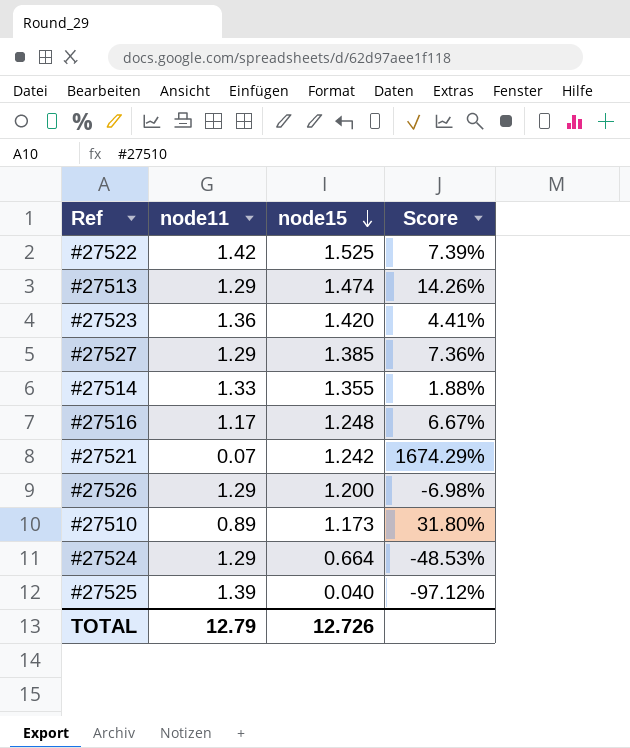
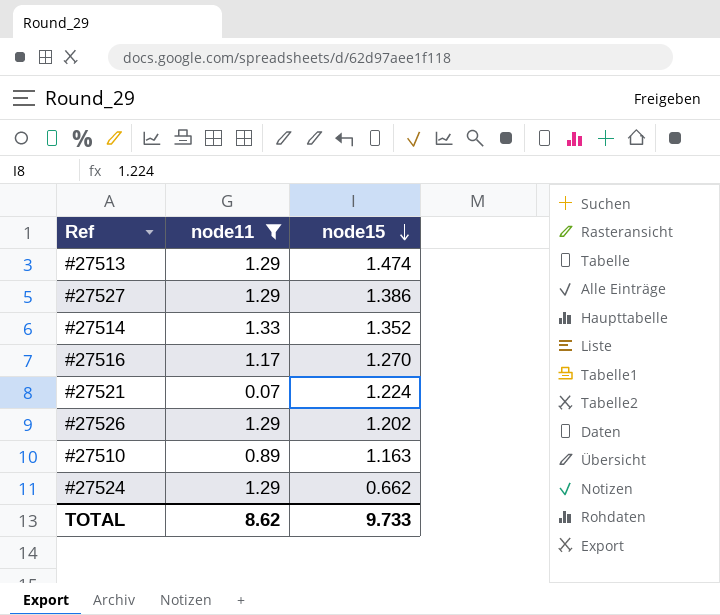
filter: none -> node11 <= 1.33
column Score | formula: ([node15] - [node11]) / [node11] -> none
#27527 | node15: 1.385 -> 1.386
#27514 | node15: 1.355 -> 1.352
#27516 | node15: 1.248 -> 1.270
#27521 | node15: 1.242 -> 1.224
#27526 | node15: 1.200 -> 1.202
#27510 | node15: 1.173 -> 1.163
#27524 | node15: 0.664 -> 0.662
TOTAL | node11: 12.79 -> 8.62
TOTAL | node15: 12.726 -> 9.733

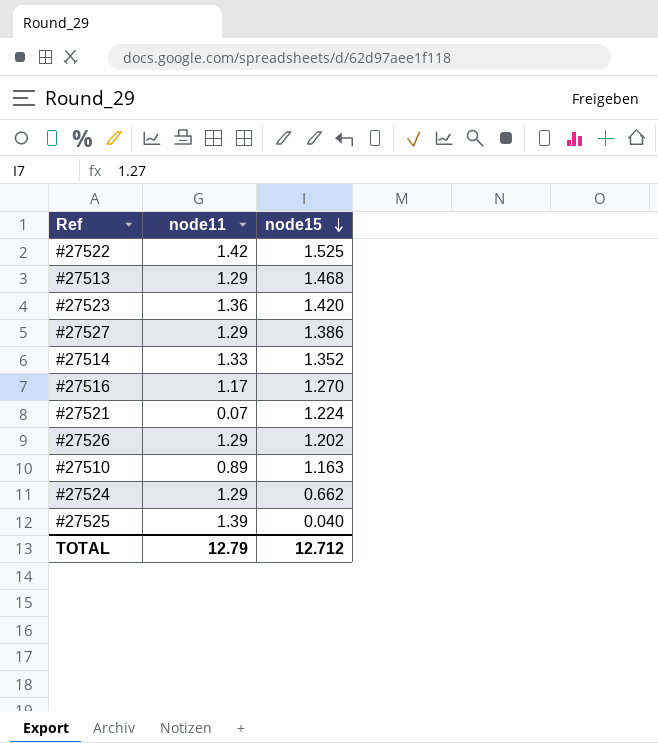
filter: node11 <= 1.33 -> none
#27513 | node15: 1.474 -> 1.468
TOTAL | node11: 8.62 -> 12.79
TOTAL | node15: 9.733 -> 12.712

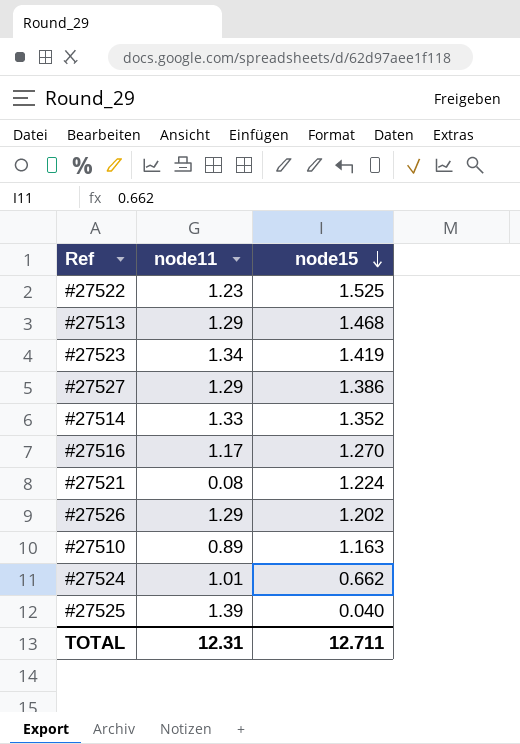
#27522 | node11: 1.42 -> 1.23
#27523 | node11: 1.36 -> 1.34
#27523 | node15: 1.420 -> 1.419
#27521 | node11: 0.07 -> 0.08
#27524 | node11: 1.29 -> 1.01
TOTAL | node11: 12.79 -> 12.31
TOTAL | node15: 12.712 -> 12.711

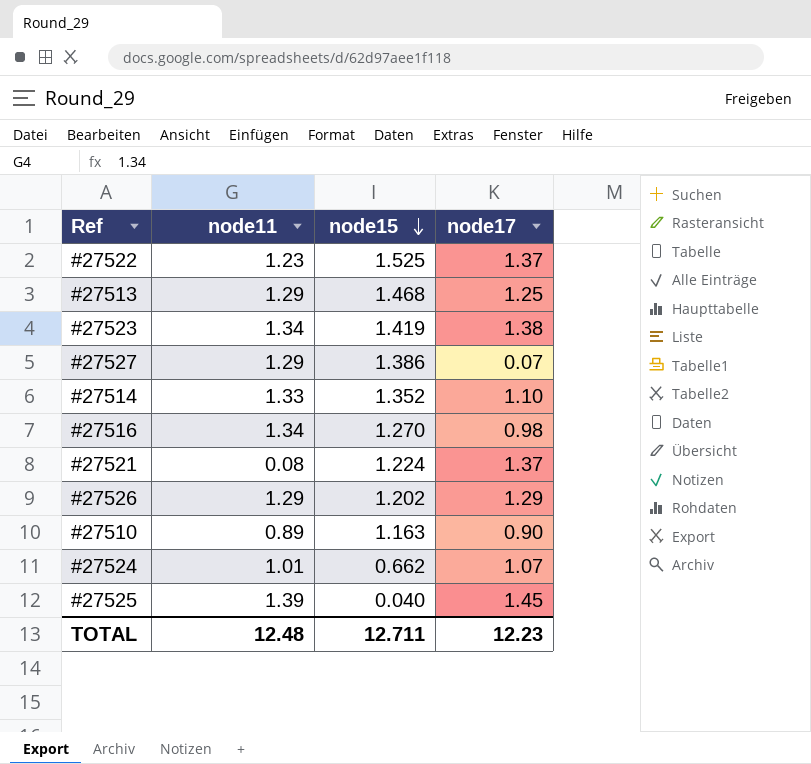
column node17 | position: none -> 4
#27516 | node11: 1.17 -> 1.34
TOTAL | node11: 12.31 -> 12.48

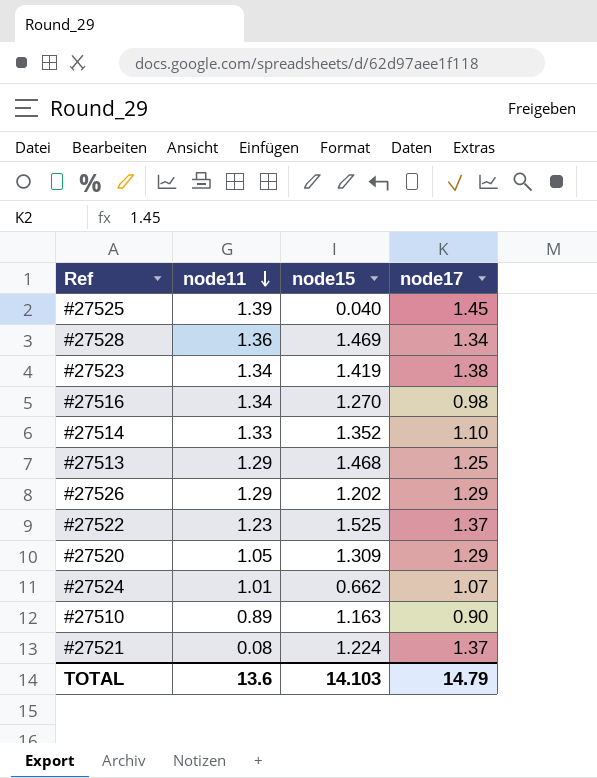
row order: node15 descending -> node11 descending
row #27527: 1.29 | 1.386 | 0.07 -> none
row #27528: none -> 1.36 | 1.469 | 1.34
row #27520: none -> 1.05 | 1.309 | 1.29
TOTAL | node11: 12.48 -> 13.6
TOTAL | node15: 12.711 -> 14.103
TOTAL | node17: 12.23 -> 14.79

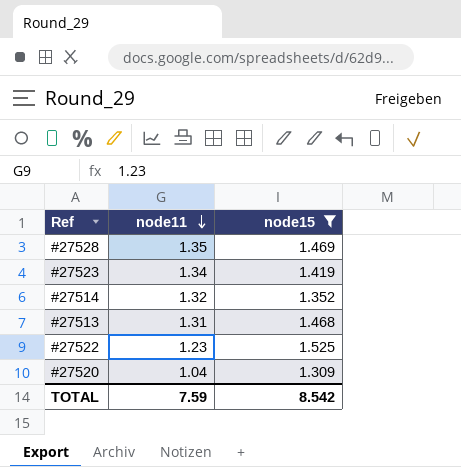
filter: none -> node15 >= 1.309
column node17 | position: 4 -> none
#27528 | node11: 1.36 -> 1.35
#27514 | node11: 1.33 -> 1.32
#27513 | node11: 1.29 -> 1.31
#27520 | node11: 1.05 -> 1.04
TOTAL | node11: 13.6 -> 7.59
TOTAL | node15: 14.103 -> 8.542

